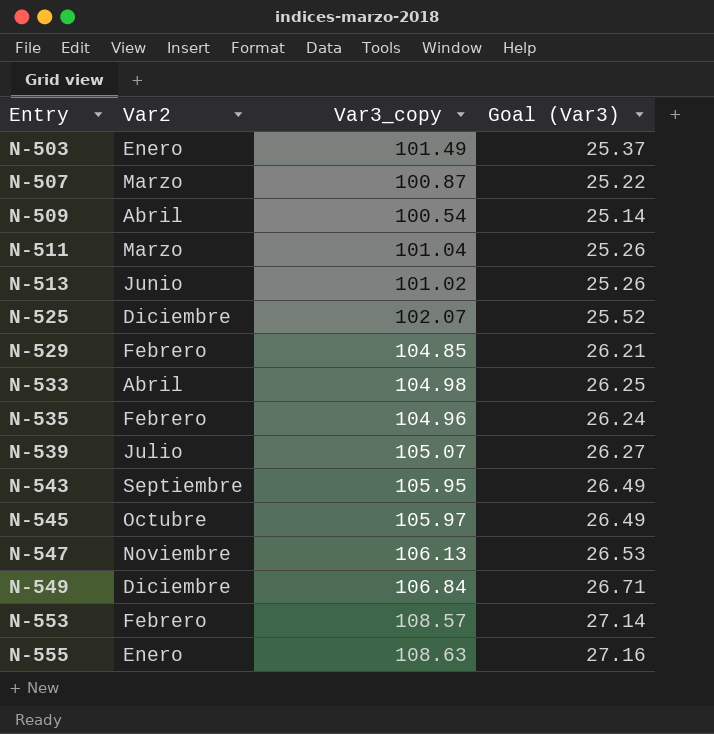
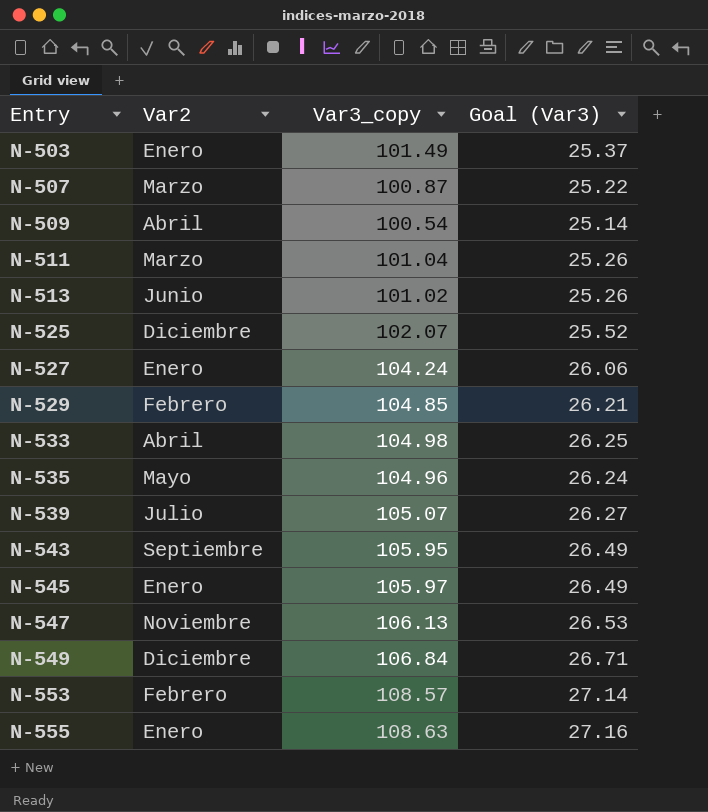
row N-527: none -> Enero | 104.24 | 26.06
N-535 | Var2: Febrero -> Mayo
N-545 | Var2: Octubre -> Enero

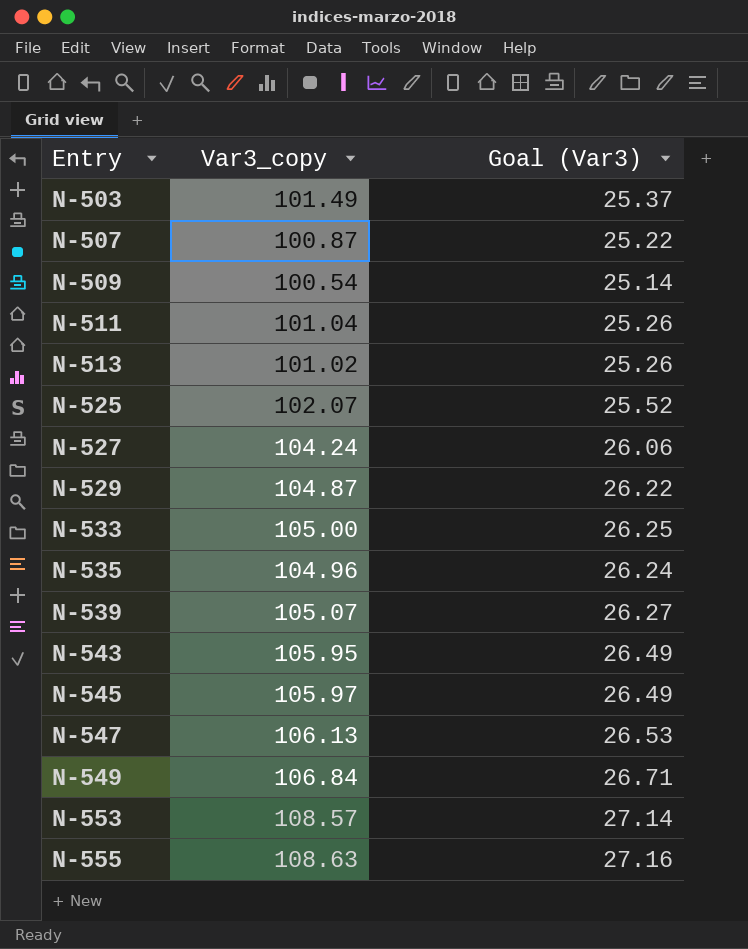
column Var2 | position: 2 -> none
N-529 | Var3_copy: 104.85 -> 104.87
N-529 | Goal (Var3): 26.21 -> 26.22
N-533 | Var3_copy: 104.98 -> 105.00

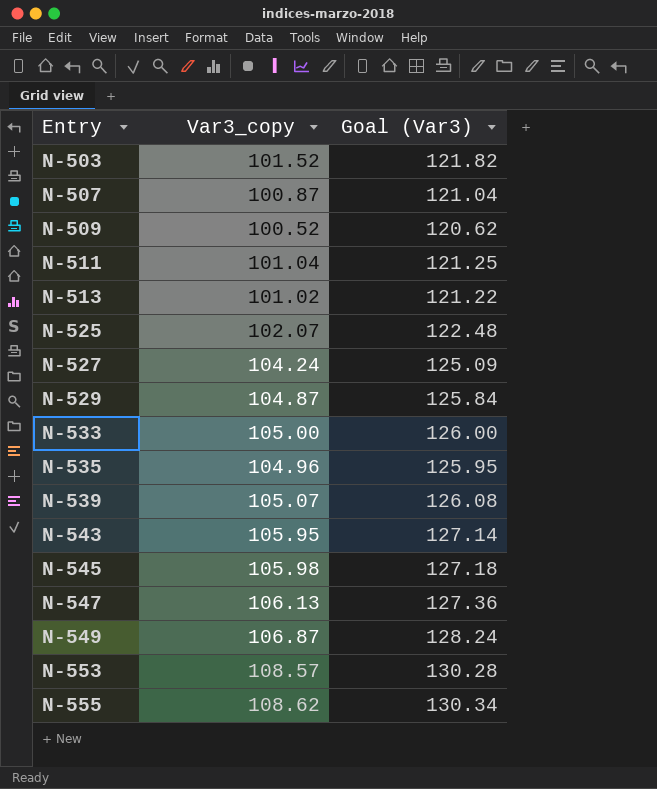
column Goal (Var3) | formula: [Var3_copy] * 0.25 -> [Var3_copy] * 1.2
N-503 | Var3_copy: 101.49 -> 101.52
N-509 | Var3_copy: 100.54 -> 100.52
N-545 | Var3_copy: 105.97 -> 105.98
N-549 | Var3_copy: 106.84 -> 106.87
N-555 | Var3_copy: 108.63 -> 108.62

